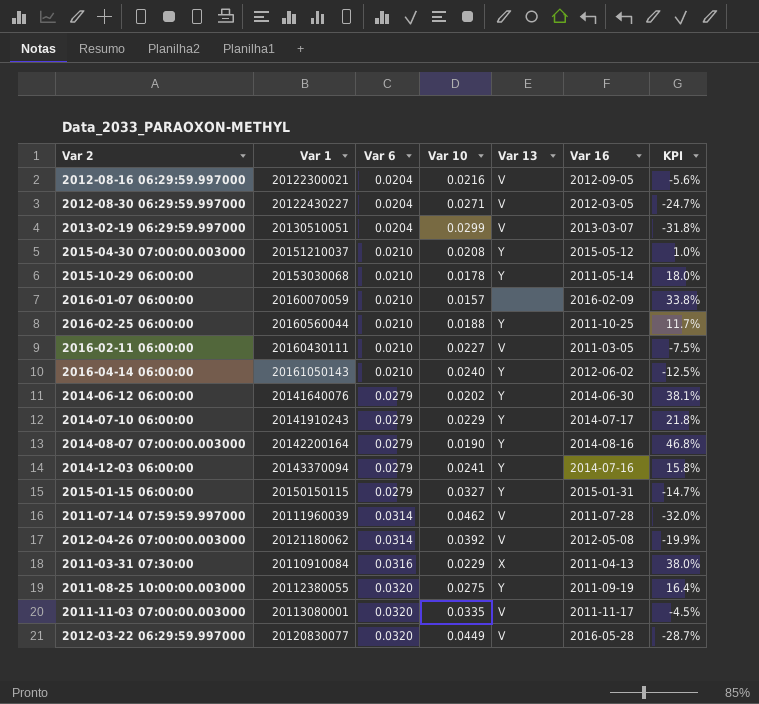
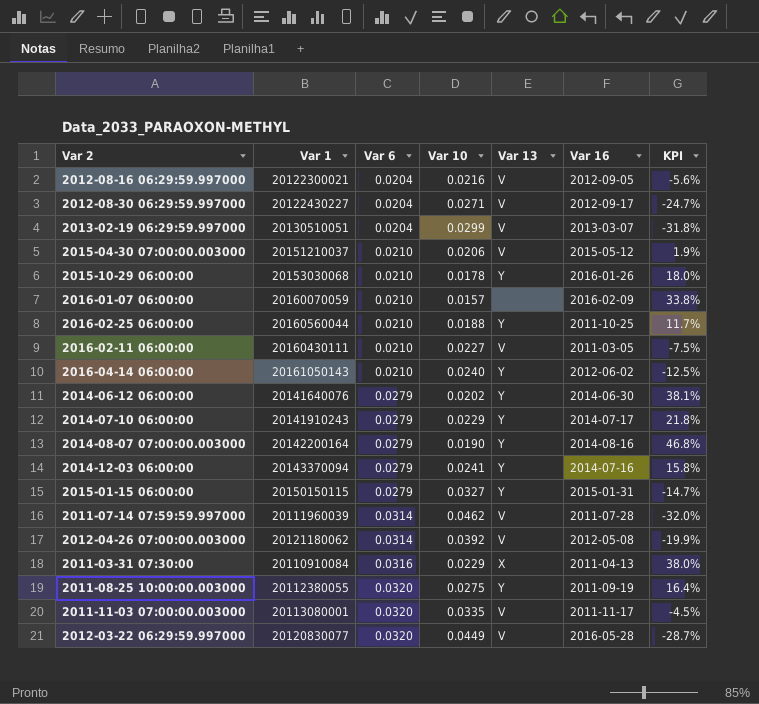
2012-08-30 06:29:59.997000 | Var 16: 2012-03-05 -> 2012-09-17
2015-04-30 07:00:00.003000 | Var 10: 0.0208 -> 0.0206
2015-04-30 07:00:00.003000 | Var 13: Y -> V
2015-04-30 07:00:00.003000 | KPI: 1.0% -> 1.9%
2015-10-29 06:00:00 | Var 16: 2011-05-14 -> 2016-01-26

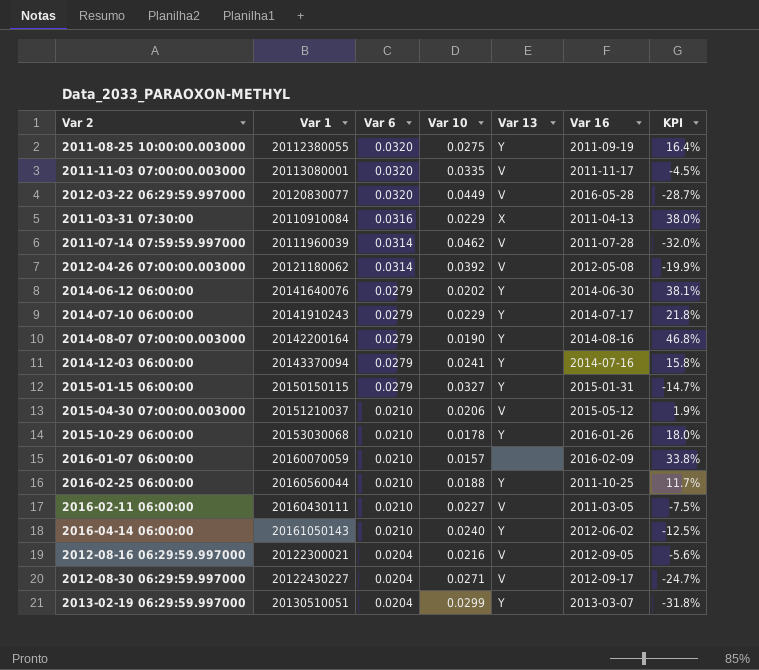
row order: Var 6 ascending -> Var 6 descending
2013-02-19 06:29:59.997000 | Var 13: V -> Y

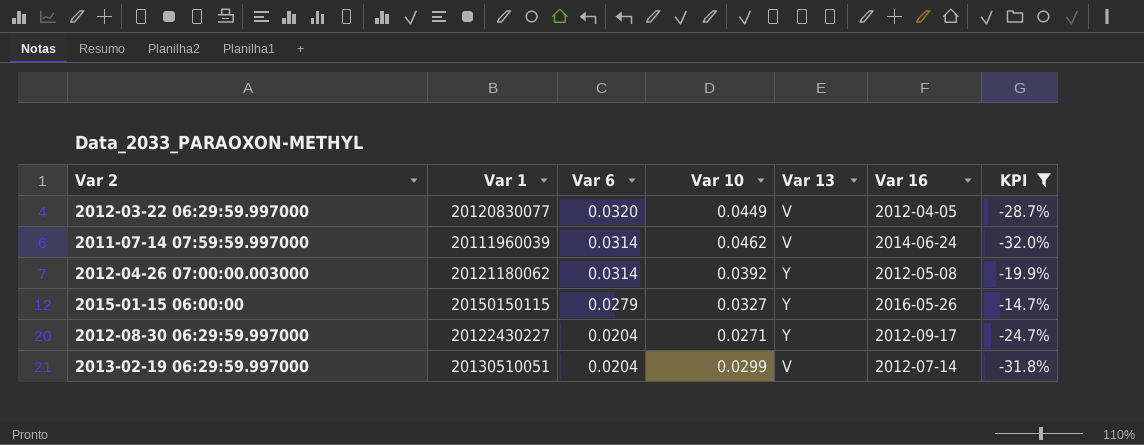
filter: none -> KPI <= -14.7%
2012-03-22 06:29:59.997000 | Var 16: 2016-05-28 -> 2012-04-05
2011-07-14 07:59:59.997000 | Var 16: 2011-07-28 -> 2014-06-24
2012-04-26 07:00:00.003000 | Var 13: V -> Y
2015-01-15 06:00:00 | Var 16: 2015-01-31 -> 2016-05-26
2012-08-30 06:29:59.997000 | Var 13: V -> Y
2013-02-19 06:29:59.997000 | Var 13: Y -> V
2013-02-19 06:29:59.997000 | Var 16: 2013-03-07 -> 2012-07-14

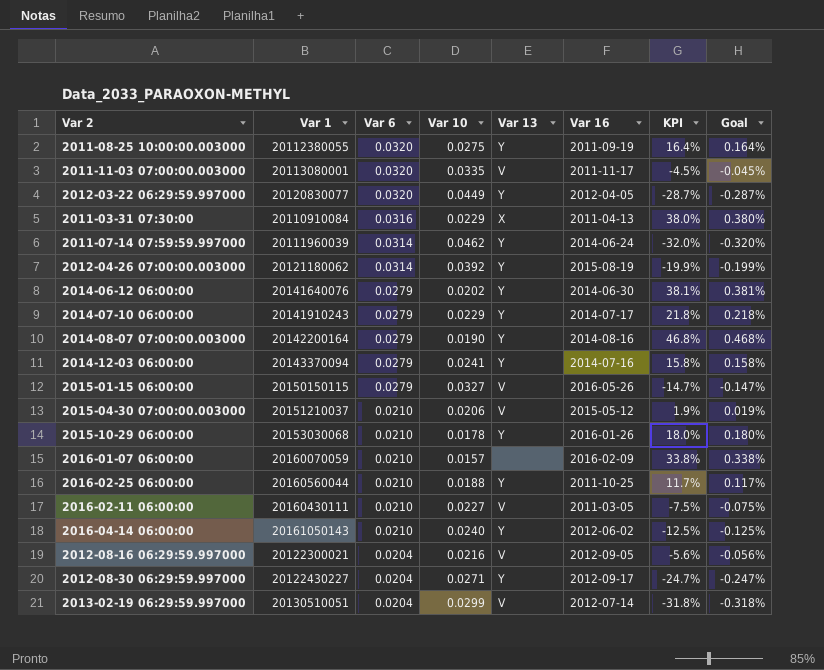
filter: KPI <= -14.7% -> none
column Goal | formula: none -> [KPI] * 0.01
2012-03-22 06:29:59.997000 | Var 13: V -> Y
2011-07-14 07:59:59.997000 | Var 13: V -> Y
2012-04-26 07:00:00.003000 | Var 16: 2012-05-08 -> 2015-08-19
2015-01-15 06:00:00 | Var 13: Y -> V

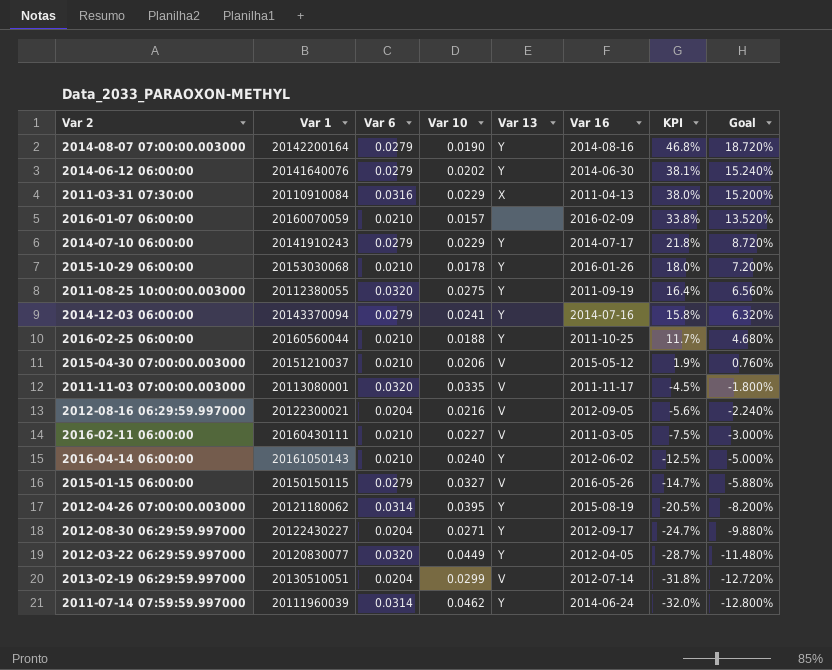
row order: Var 6 descending -> KPI descending
column Goal | formula: [KPI] * 0.01 -> [KPI] * 0.4
2012-04-26 07:00:00.003000 | Var 10: 0.0392 -> 0.0395
2012-04-26 07:00:00.003000 | KPI: -19.9% -> -20.5%

